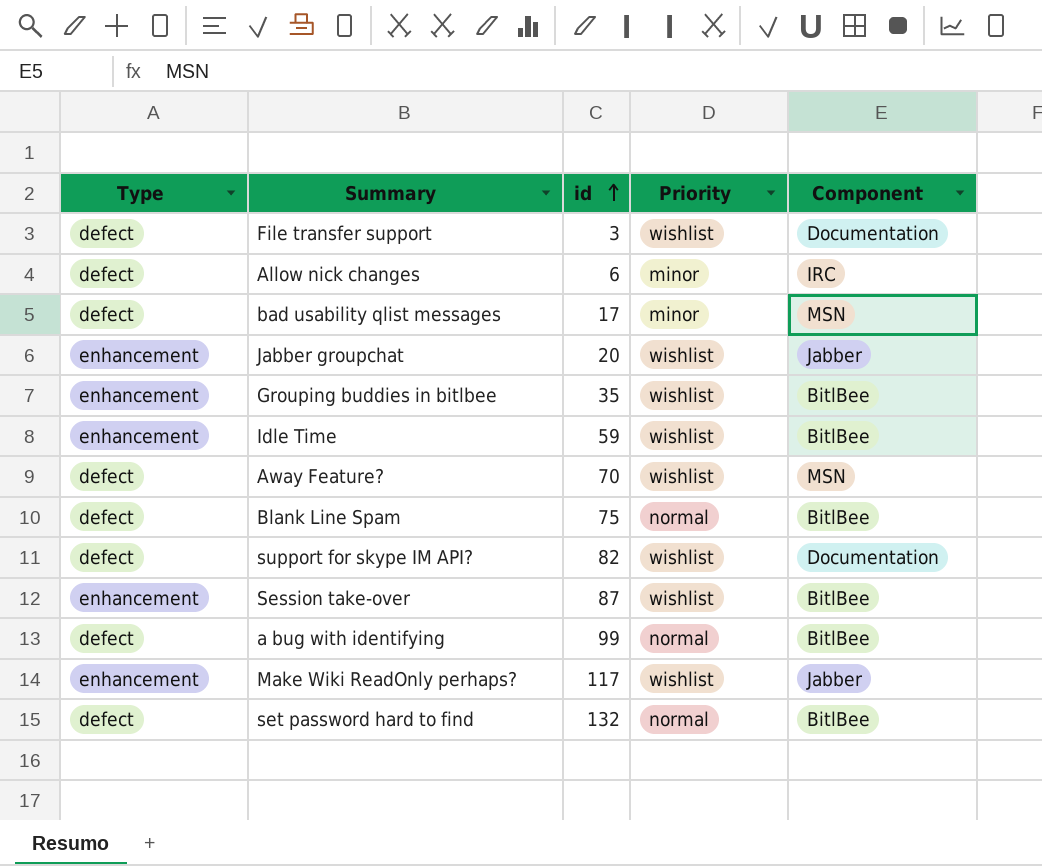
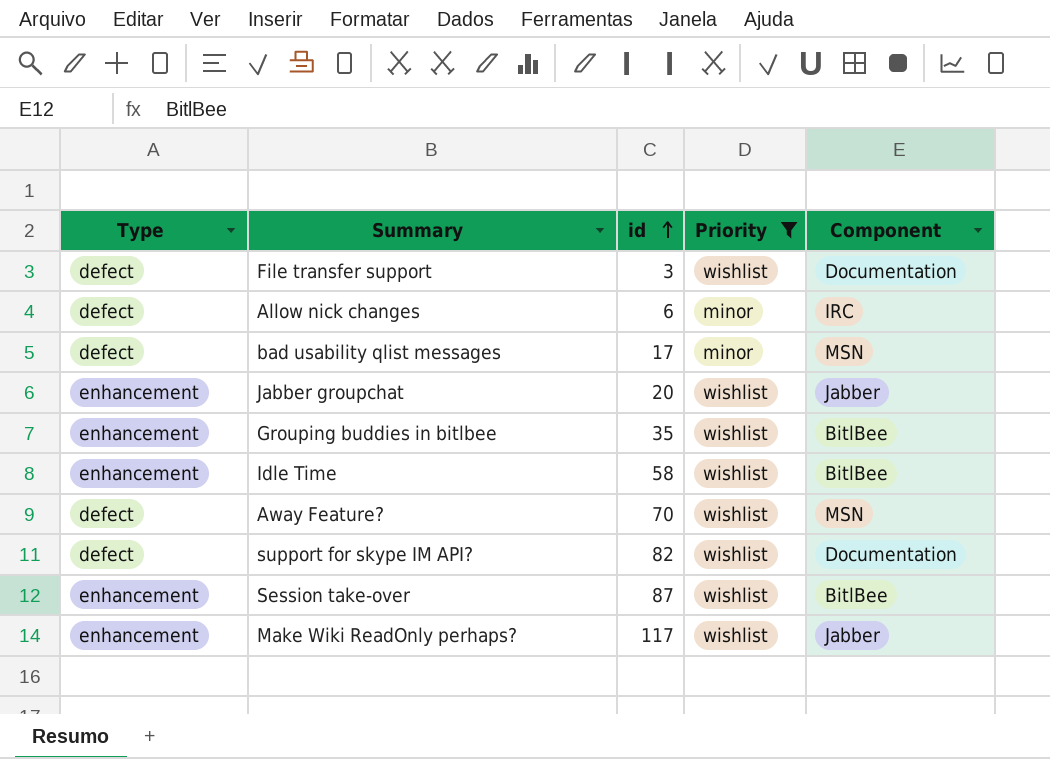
filter: none -> Priority != normal
Idle Time | id: 59 -> 58

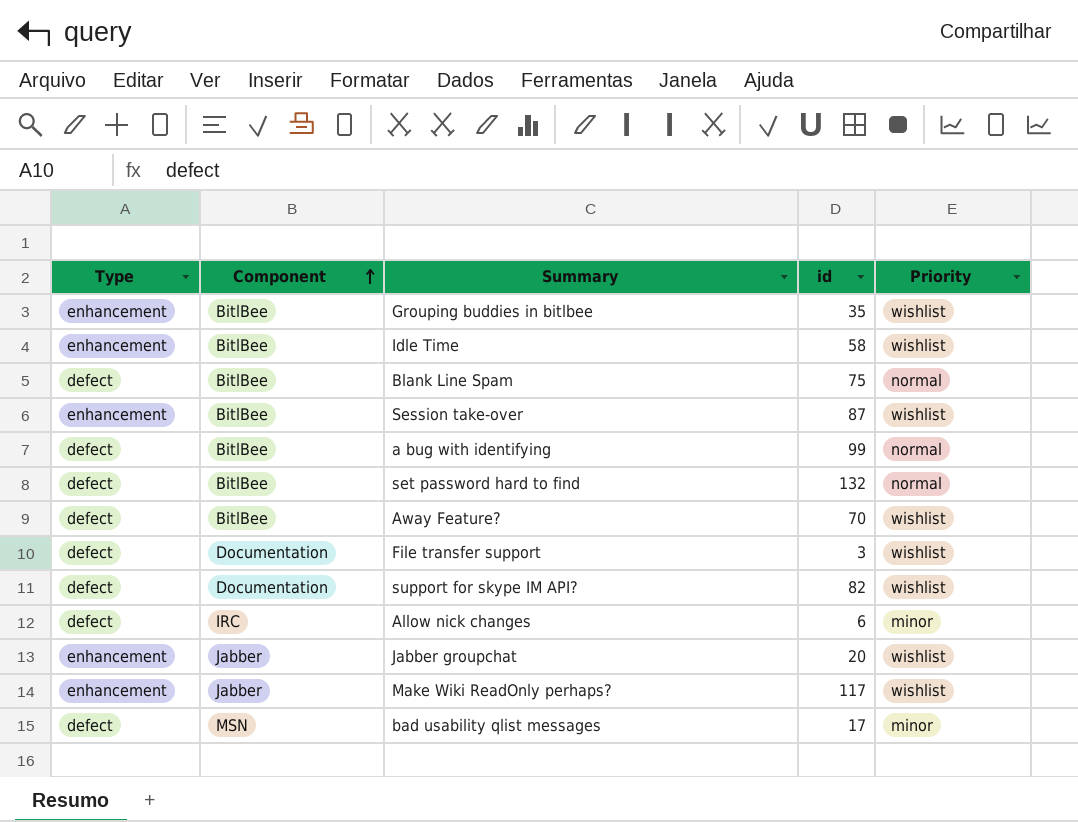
filter: Priority != normal -> none
row order: id ascending -> Component ascending
column Component | position: 5 -> 2
Away Feature? | Component: MSN -> BitlBee

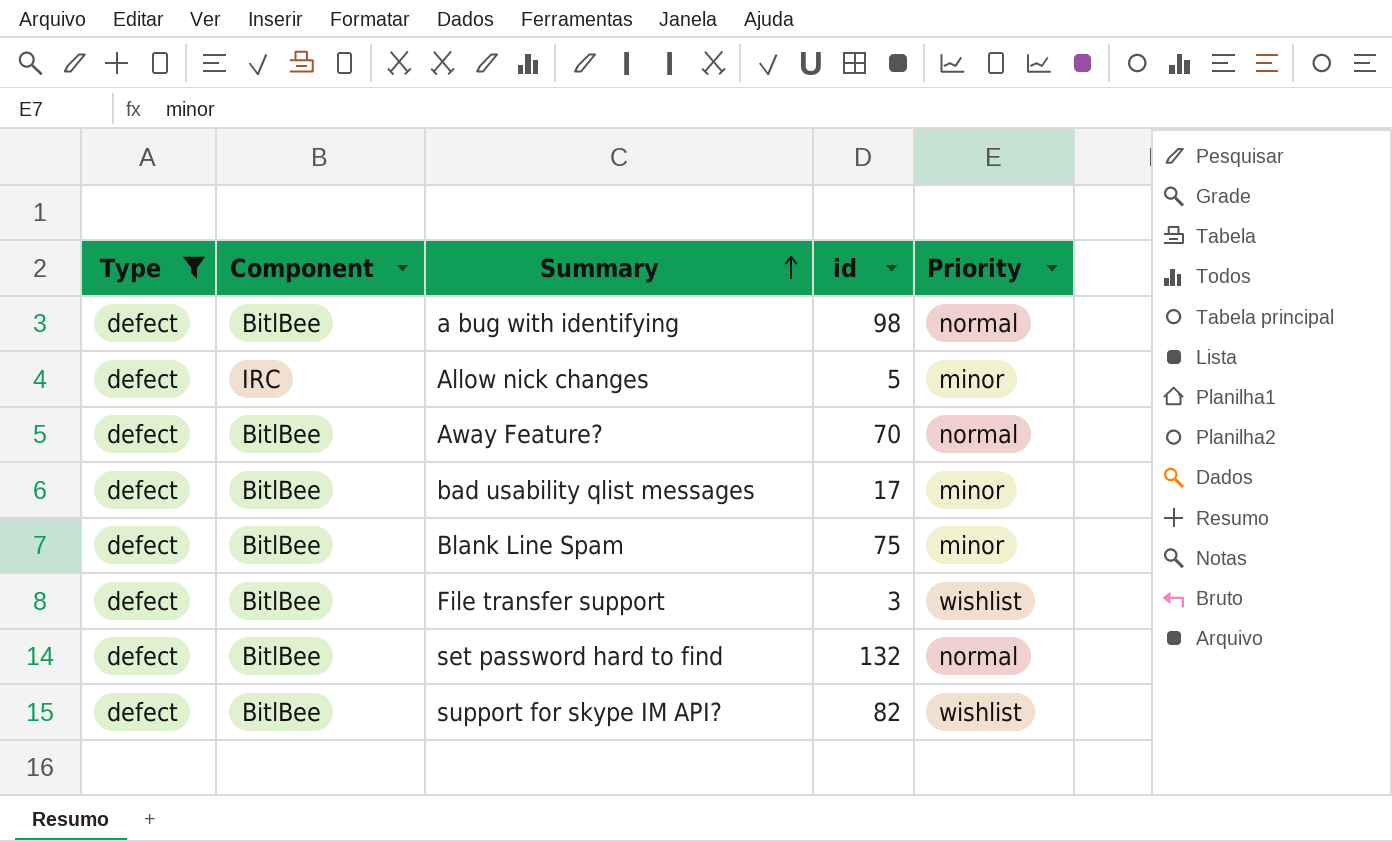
filter: none -> Type = defect
row order: Component ascending -> Summary ascending
a bug with identifying | id: 99 -> 98
Allow nick changes | id: 6 -> 5
Away Feature? | Priority: wishlist -> normal
bad usability qlist messages | Component: MSN -> BitlBee
Blank Line Spam | Priority: normal -> minor
File transfer support | Component: Documentation -> BitlBee
support for skype IM API? | Component: Documentation -> BitlBee

